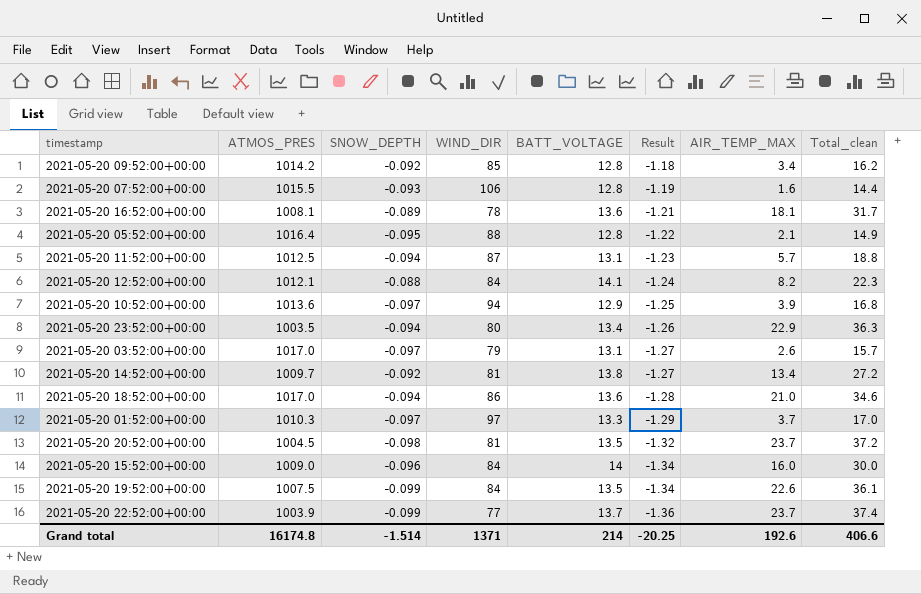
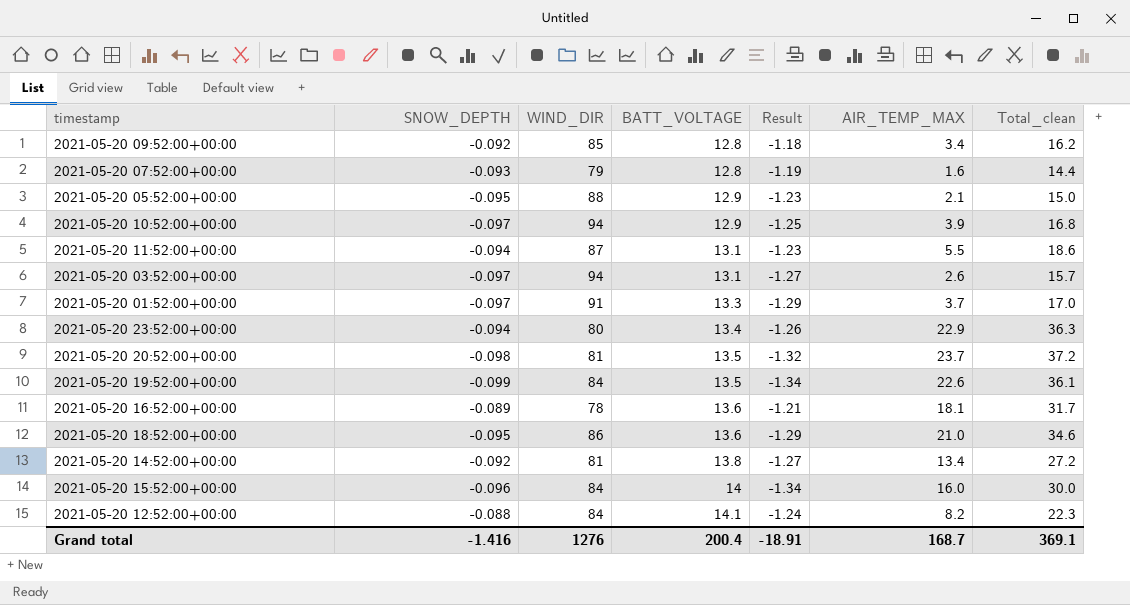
row order: Result descending -> BATT_VOLTAGE ascending
column ATMOS_PRES | position: 2 -> none
row 2021-05-20 22:52:00+00:00: 1003.9 | -0.099 | 77 | 13.7 | -1.36 | 23.7 | 37.4 -> none
2021-05-20 07:52:00+00:00 | WIND_DIR: 106 -> 79
2021-05-20 05:52:00+00:00 | BATT_VOLTAGE: 12.8 -> 12.9
2021-05-20 05:52:00+00:00 | Result: -1.22 -> -1.23
2021-05-20 05:52:00+00:00 | Total_clean: 14.9 -> 15.0
2021-05-20 11:52:00+00:00 | AIR_TEMP_MAX: 5.7 -> 5.5
2021-05-20 11:52:00+00:00 | Total_clean: 18.8 -> 18.6
2021-05-20 03:52:00+00:00 | WIND_DIR: 79 -> 94
2021-05-20 01:52:00+00:00 | WIND_DIR: 97 -> 91
2021-05-20 18:52:00+00:00 | SNOW_DEPTH: -0.094 -> -0.095
2021-05-20 18:52:00+00:00 | Result: -1.28 -> -1.29
Grand total | SNOW_DEPTH: -1.514 -> -1.416
Grand total | WIND_DIR: 1371 -> 1276
Grand total | BATT_VOLTAGE: 214 -> 200.4
Grand total | Result: -20.25 -> -18.91
Grand total | AIR_TEMP_MAX: 192.6 -> 168.7
Grand total | Total_clean: 406.6 -> 369.1

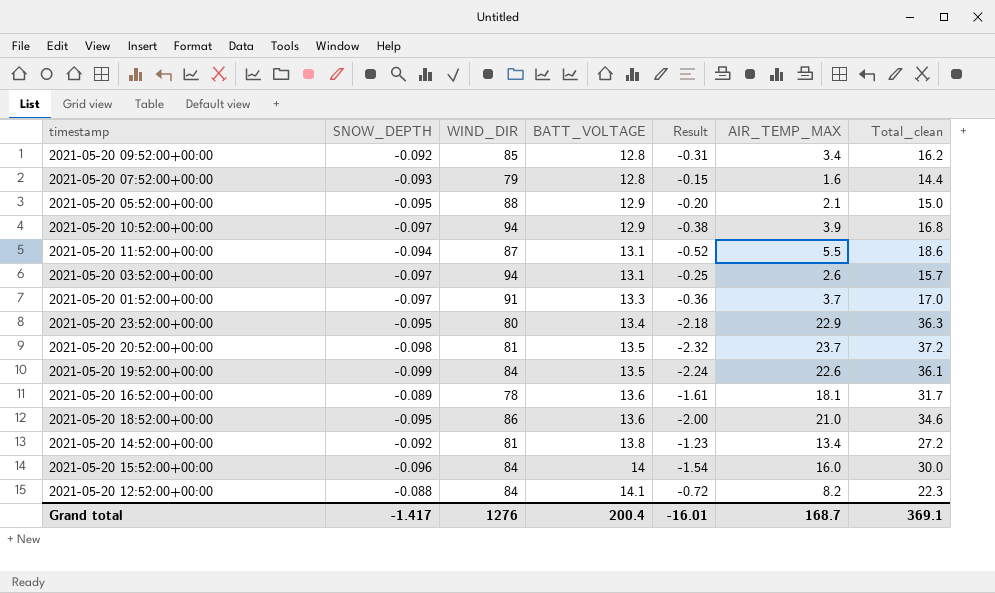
column Result | formula: [SNOW_DEPTH] * [BATT_VOLTAGE] -> [SNOW_DEPTH] * [AIR_TEMP_MAX]
2021-05-20 23:52:00+00:00 | SNOW_DEPTH: -0.094 -> -0.095
Grand total | SNOW_DEPTH: -1.416 -> -1.417
Grand total | Result: -18.91 -> -16.01

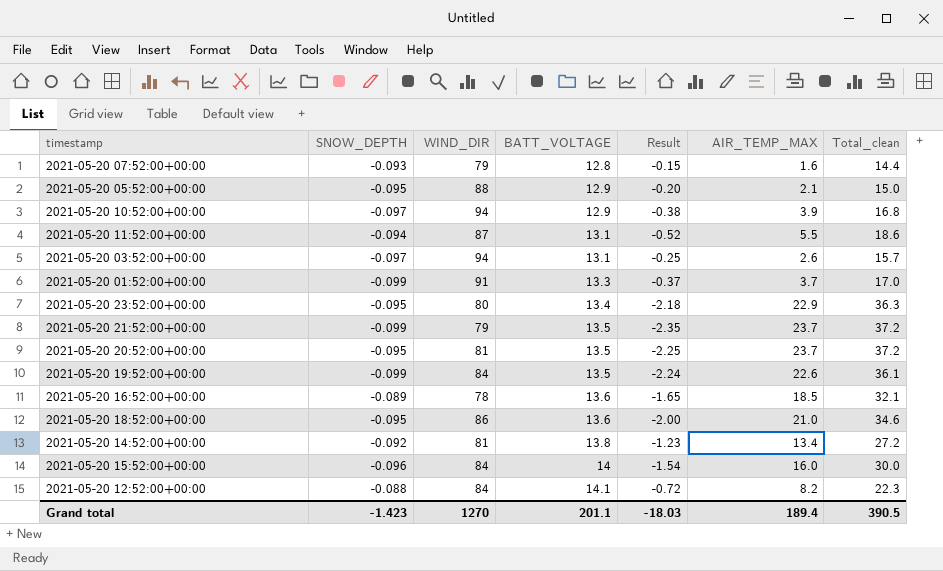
row 2021-05-20 09:52:00+00:00: -0.092 | 85 | 12.8 | -0.31 | 3.4 | 16.2 -> none
2021-05-20 01:52:00+00:00 | SNOW_DEPTH: -0.097 -> -0.099
2021-05-20 01:52:00+00:00 | Result: -0.36 -> -0.37
row 2021-05-20 21:52:00+00:00: none -> -0.099 | 79 | 13.5 | -2.35 | 23.7 | 37.2
2021-05-20 20:52:00+00:00 | SNOW_DEPTH: -0.098 -> -0.095
2021-05-20 20:52:00+00:00 | Result: -2.32 -> -2.25
2021-05-20 16:52:00+00:00 | Result: -1.61 -> -1.65
2021-05-20 16:52:00+00:00 | AIR_TEMP_MAX: 18.1 -> 18.5
2021-05-20 16:52:00+00:00 | Total_clean: 31.7 -> 32.1
Grand total | SNOW_DEPTH: -1.417 -> -1.423
Grand total | WIND_DIR: 1276 -> 1270
Grand total | BATT_VOLTAGE: 200.4 -> 201.1
Grand total | Result: -16.01 -> -18.03
Grand total | AIR_TEMP_MAX: 168.7 -> 189.4
Grand total | Total_clean: 369.1 -> 390.5

